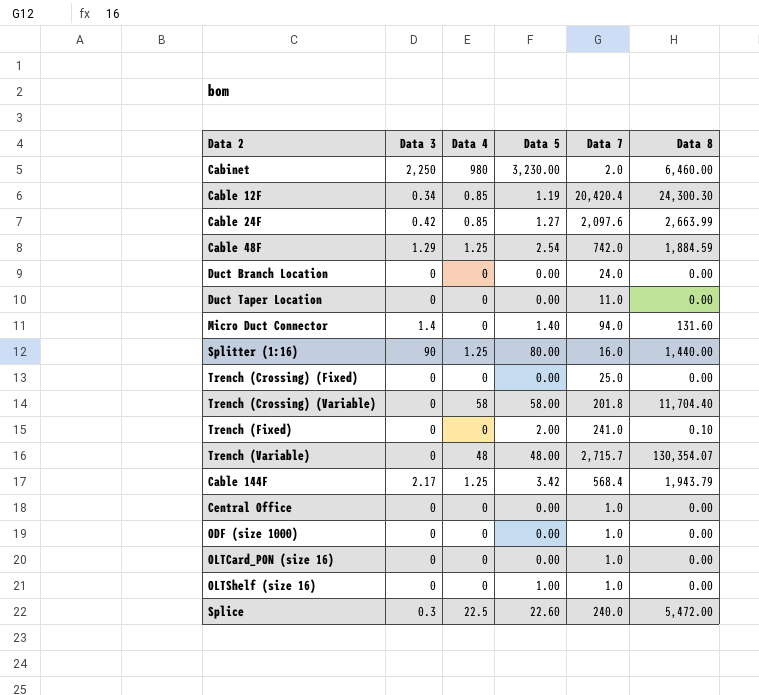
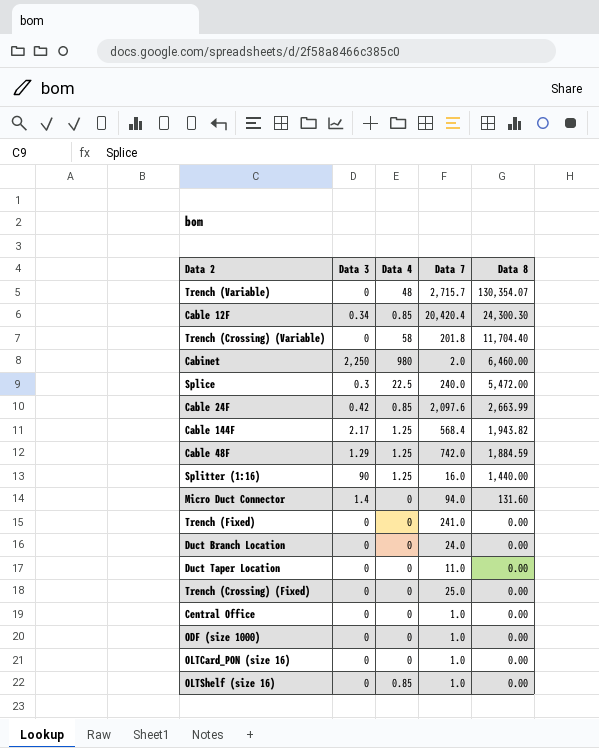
row order: none -> Data 8 descending
column Data 5 | position: 4 -> none
Cable 144F | Data 8: 1,943.79 -> 1,943.82
Trench (Fixed) | Data 8: 0.10 -> 0.00
OLTShelf (size 16) | Data 4: 0 -> 0.85

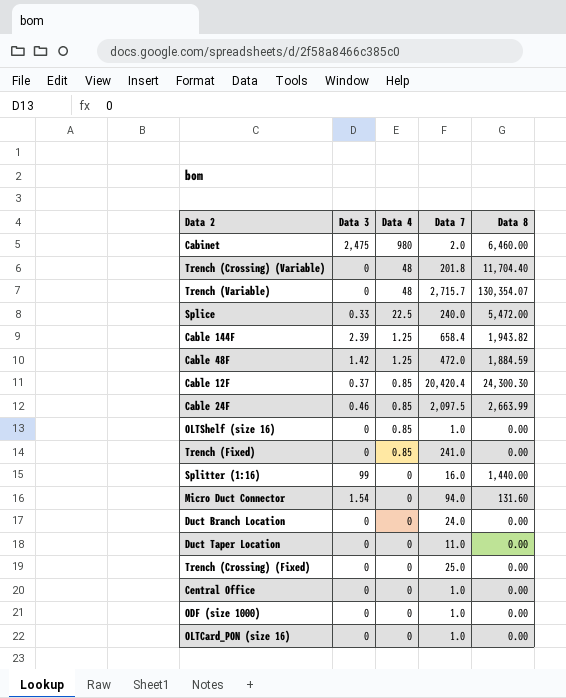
row order: Data 8 descending -> Data 4 descending
Cabinet | Data 3: 2,250 -> 2,475
Trench (Crossing) (Variable) | Data 4: 58 -> 48
Splice | Data 3: 0.3 -> 0.33
Cable 144F | Data 3: 2.17 -> 2.39
Cable 144F | Data 7: 568.4 -> 658.4
Cable 48F | Data 3: 1.29 -> 1.42
Cable 48F | Data 7: 742.0 -> 472.0
Cable 12F | Data 3: 0.34 -> 0.37
Cable 24F | Data 3: 0.42 -> 0.46
Cable 24F | Data 7: 2,097.6 -> 2,097.5
Trench (Fixed) | Data 4: 0 -> 0.85
Splitter (1:16) | Data 3: 90 -> 99
Splitter (1:16) | Data 4: 1.25 -> 0
Micro Duct Connector | Data 3: 1.4 -> 1.54

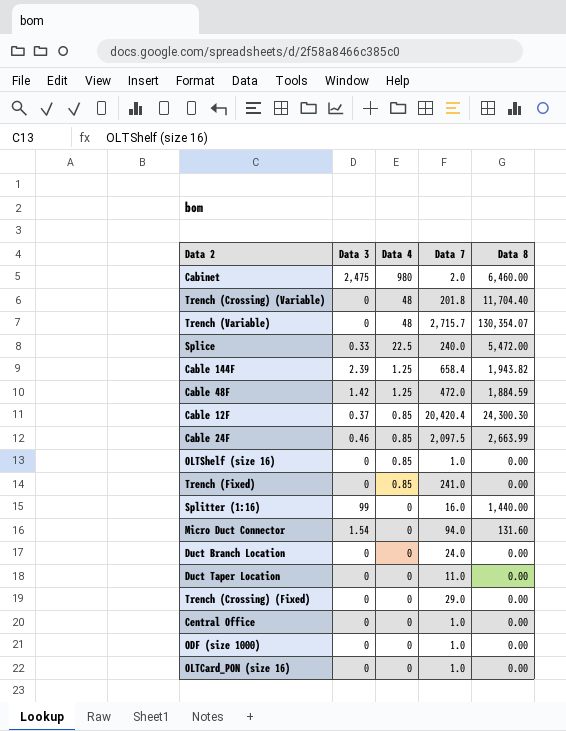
Trench (Crossing) (Fixed) | Data 7: 25.0 -> 29.0

